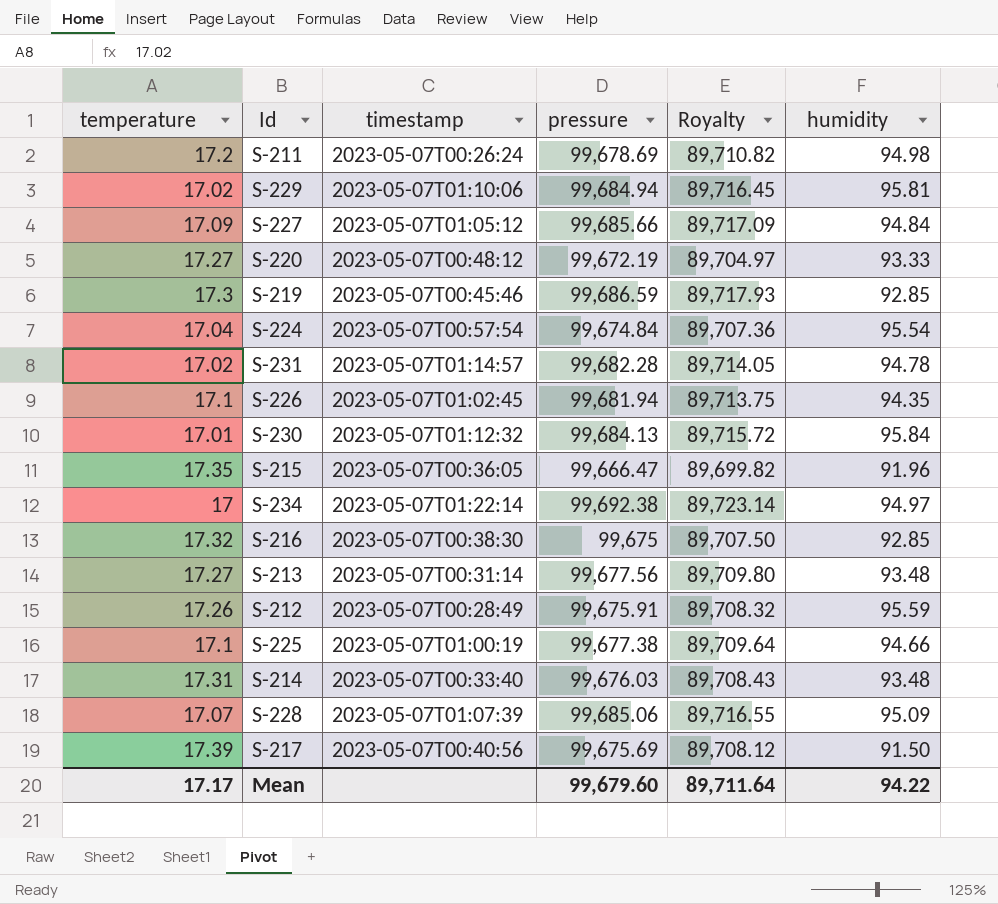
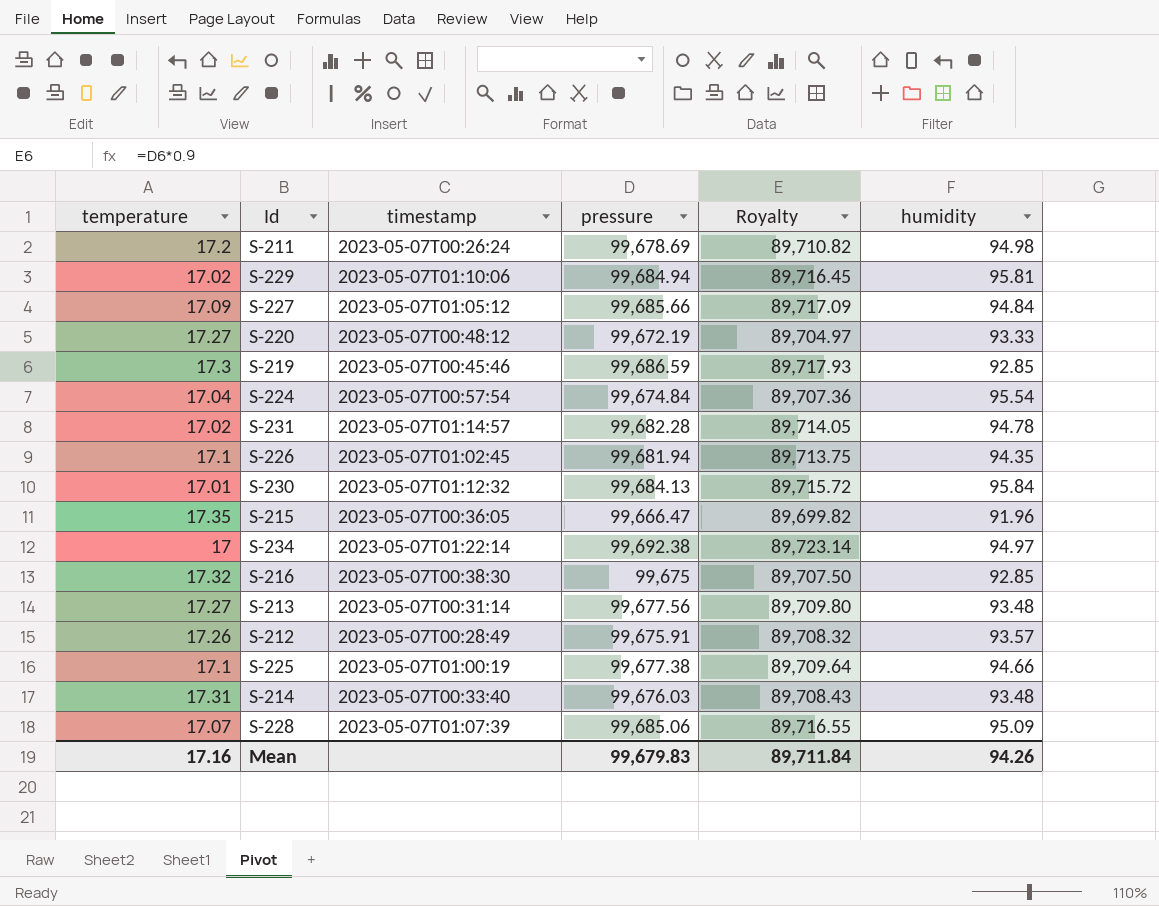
row S-217: 17.39 | 2023-05-07T00:40:56 | 99,675.69 | 89,708.12 | 91.50 -> none
S-212 | humidity: 95.59 -> 93.57
Mean | temperature: 17.17 -> 17.16
Mean | pressure: 99,679.60 -> 99,679.83
Mean | Royalty: 89,711.64 -> 89,711.84
Mean | humidity: 94.22 -> 94.26

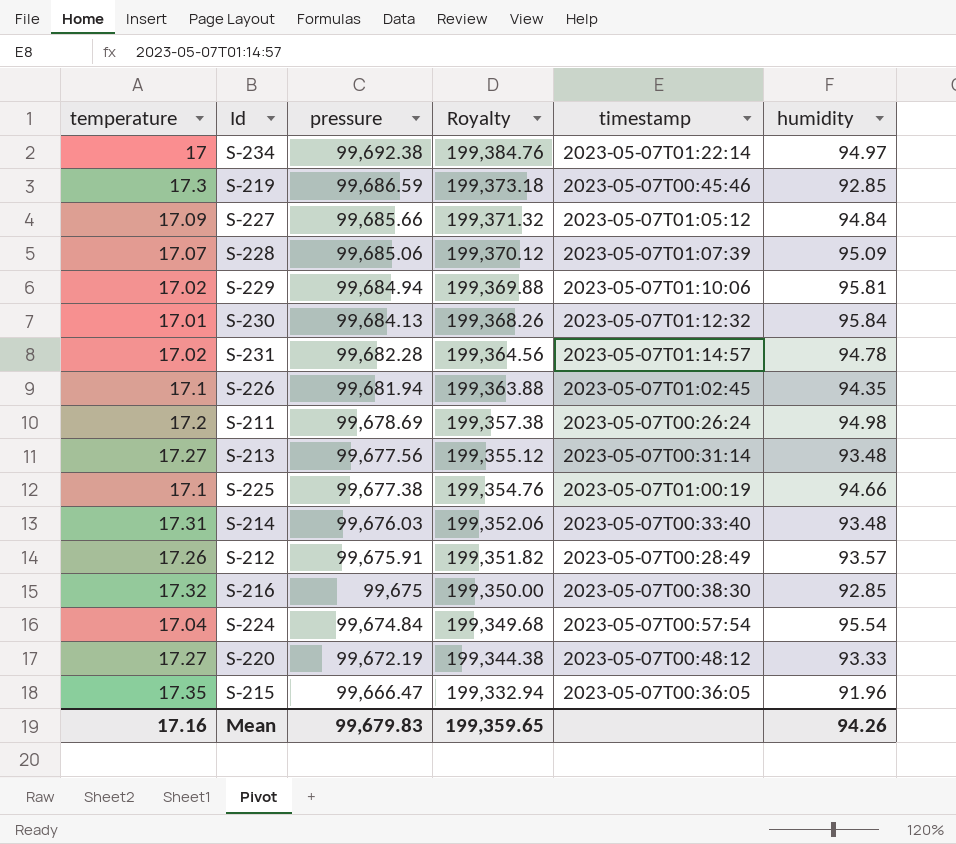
row order: none -> pressure descending
column Royalty | formula: [pressure] * 0.9 -> [pressure] * 2
column timestamp | position: 3 -> 5
Mean | Royalty: 89,711.84 -> 199,359.65

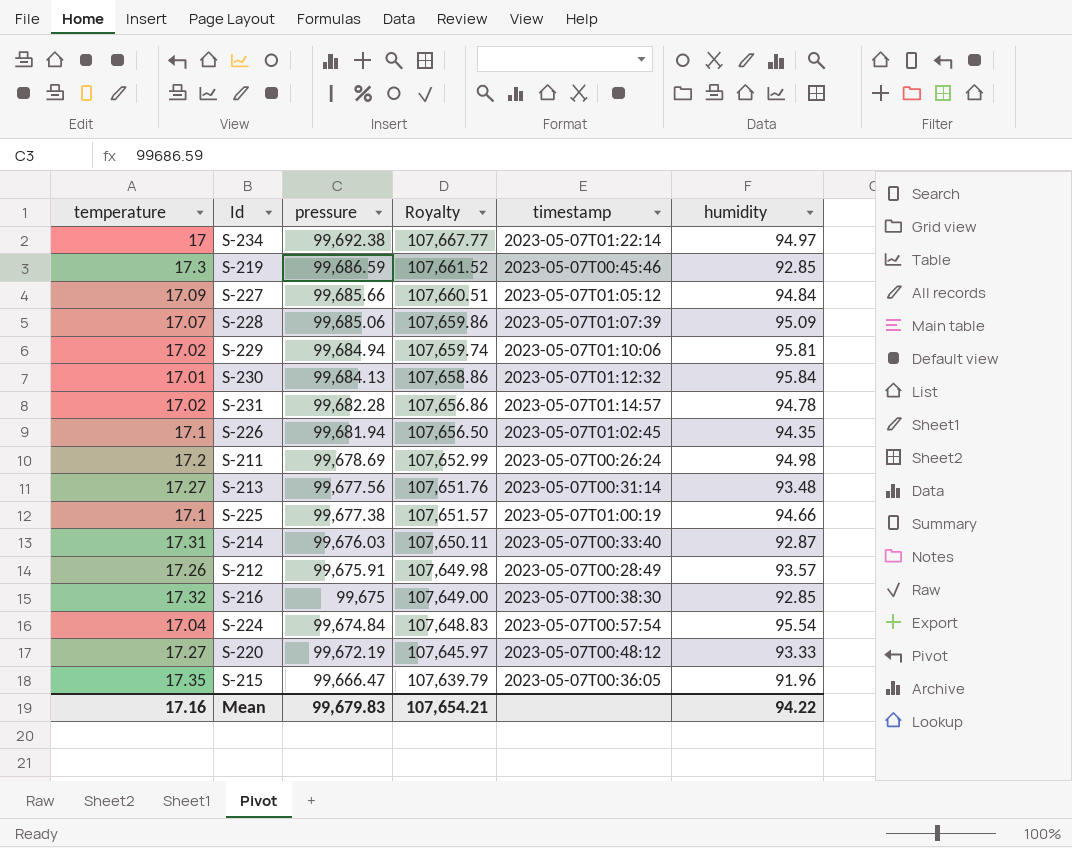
column Royalty | formula: [pressure] * 2 -> [pressure] * 1.08
S-214 | humidity: 93.48 -> 92.87
Mean | Royalty: 199,359.65 -> 107,654.21
Mean | humidity: 94.26 -> 94.22

